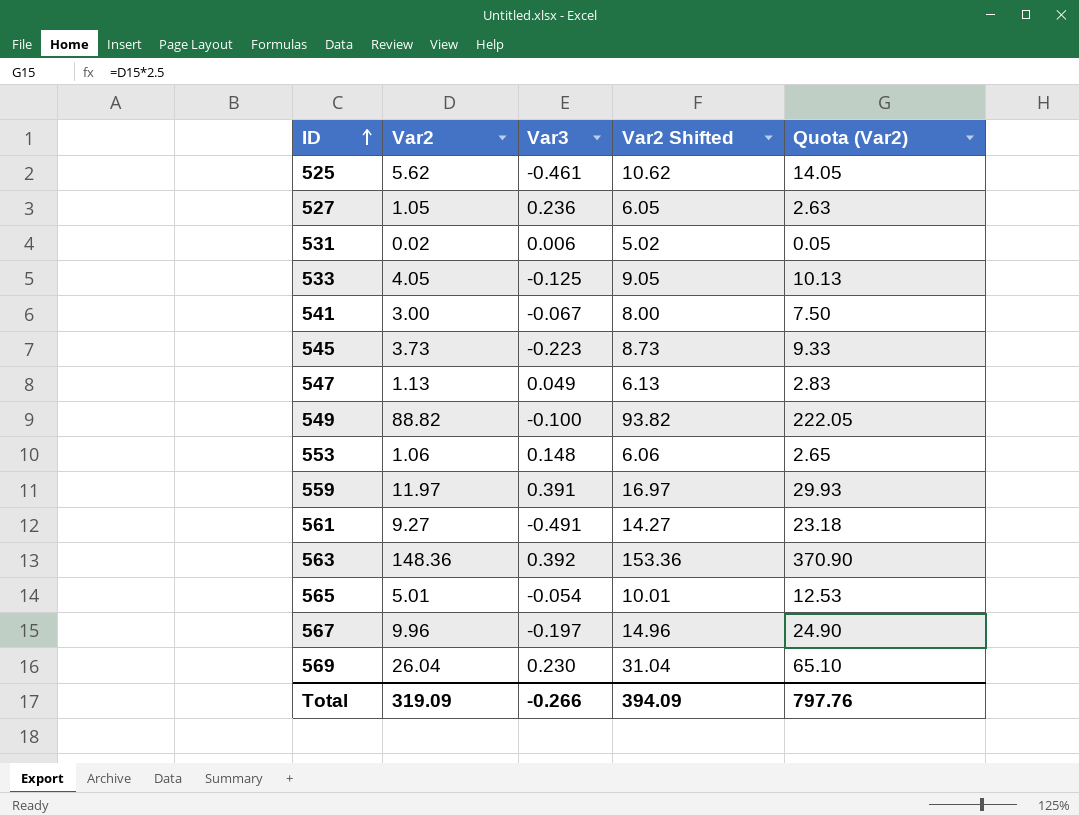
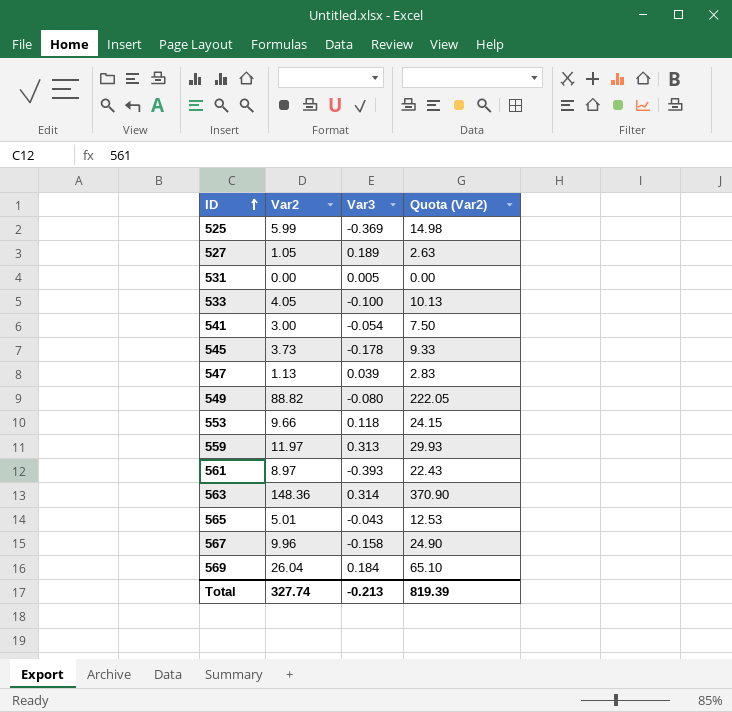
column Var2 Shifted | formula: [Var2] + 5 -> none
525 | Var2: 5.62 -> 5.99
525 | Var3: -0.461 -> -0.369
525 | Quota (Var2): 14.05 -> 14.98
527 | Var3: 0.236 -> 0.189
531 | Var2: 0.02 -> 0.00
531 | Var3: 0.006 -> 0.005
531 | Quota (Var2): 0.05 -> 0.00
533 | Var3: -0.125 -> -0.100
541 | Var3: -0.067 -> -0.054
545 | Var3: -0.223 -> -0.178
547 | Var3: 0.049 -> 0.039
549 | Var3: -0.100 -> -0.080
553 | Var2: 1.06 -> 9.66
553 | Var3: 0.148 -> 0.118
553 | Quota (Var2): 2.65 -> 24.15
559 | Var3: 0.391 -> 0.313
561 | Var2: 9.27 -> 8.97
561 | Var3: -0.491 -> -0.393
561 | Quota (Var2): 23.18 -> 22.43
563 | Var3: 0.392 -> 0.314
565 | Var3: -0.054 -> -0.043
567 | Var3: -0.197 -> -0.158
569 | Var3: 0.230 -> 0.184
Total | Var2: 319.09 -> 327.74
Total | Var3: -0.266 -> -0.213
Total | Quota (Var2): 797.76 -> 819.39

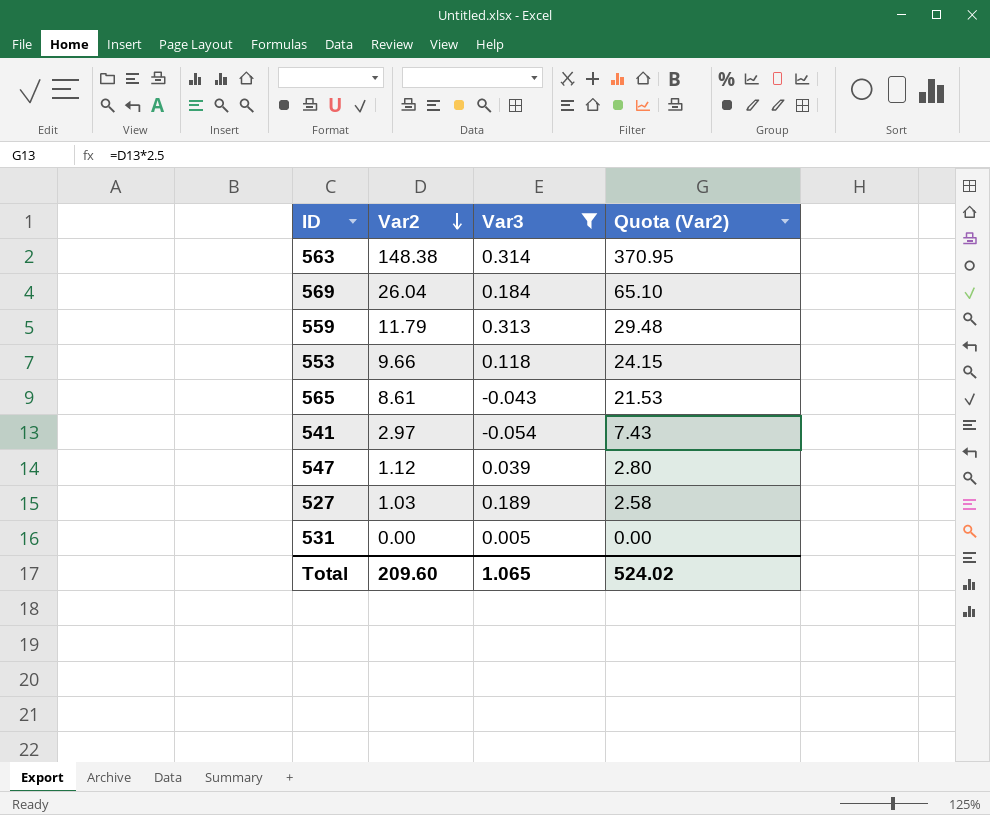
filter: none -> Var3 >= -0.054
row order: ID ascending -> Var2 descending
563 | Var2: 148.36 -> 148.38
563 | Quota (Var2): 370.90 -> 370.95
559 | Var2: 11.97 -> 11.79
559 | Quota (Var2): 29.93 -> 29.48
565 | Var2: 5.01 -> 8.61
565 | Quota (Var2): 12.53 -> 21.53
541 | Var2: 3.00 -> 2.97
541 | Quota (Var2): 7.50 -> 7.43
547 | Var2: 1.13 -> 1.12
547 | Quota (Var2): 2.83 -> 2.80
527 | Var2: 1.05 -> 1.03
527 | Quota (Var2): 2.63 -> 2.58
Total | Var2: 327.74 -> 209.60
Total | Var3: -0.213 -> 1.065
Total | Quota (Var2): 819.39 -> 524.02

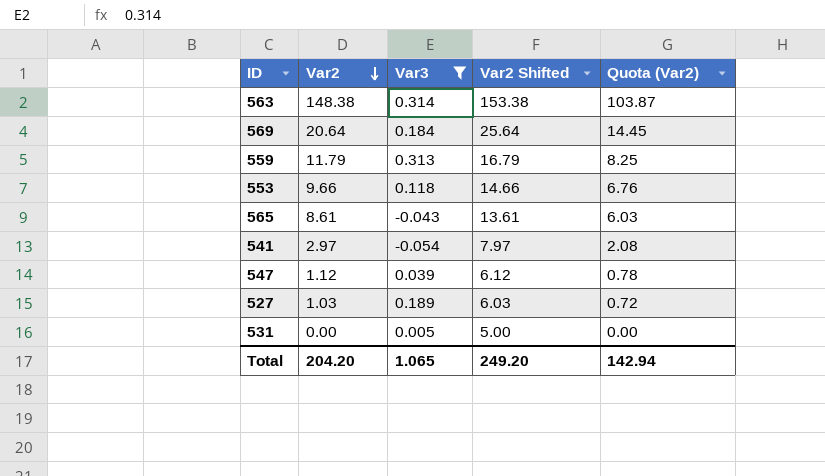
column Var2 Shifted | formula: none -> [Var2] + 5
column Quota (Var2) | formula: [Var2] * 2.5 -> [Var2] * 0.7
569 | Var2: 26.04 -> 20.64
Total | Var2: 209.60 -> 204.20
Total | Quota (Var2): 524.02 -> 142.94

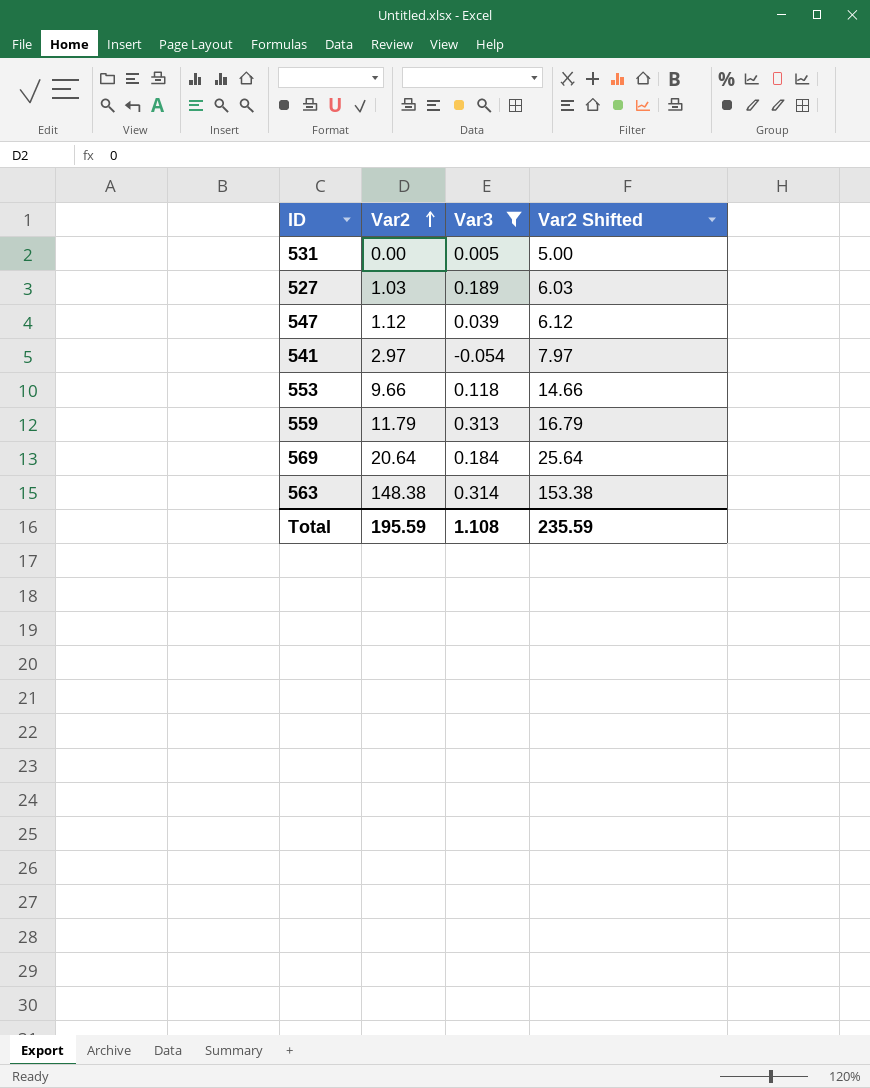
row order: Var2 descending -> Var2 ascending
column Quota (Var2) | formula: [Var2] * 0.7 -> none
row 565: 8.61 | -0.043 | 13.61 | 6.03 -> none
Total | Var2: 204.20 -> 195.59
Total | Var3: 1.065 -> 1.108
Total | Var2 Shifted: 249.20 -> 235.59

